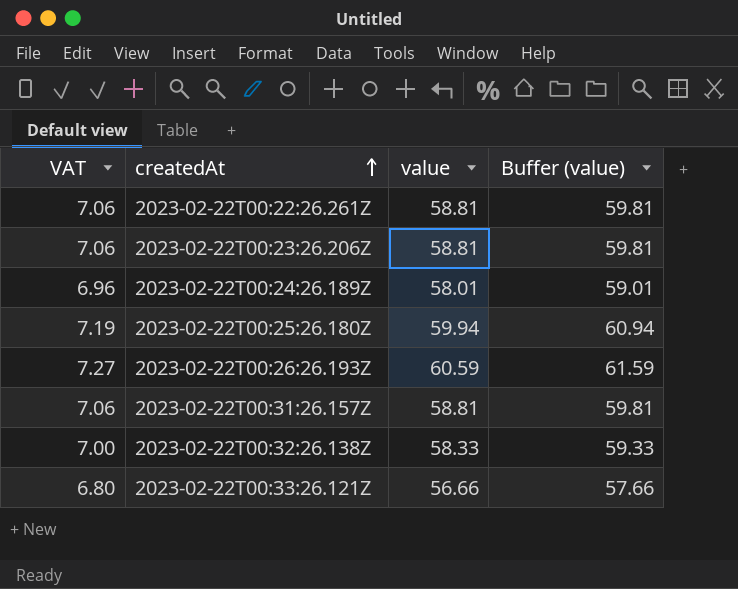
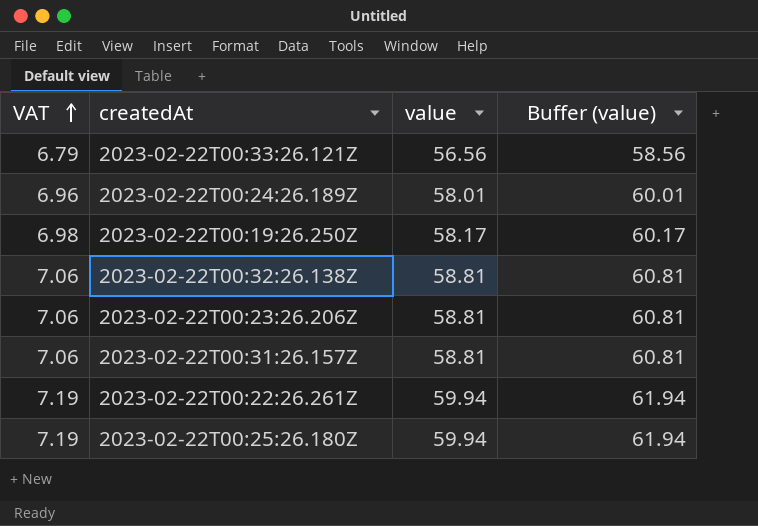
row order: createdAt ascending -> VAT ascending
column Buffer (value) | formula: [value] + 1 -> [value] + 2
row 2023-02-22T00:26:26.193Z: 7.27 | 60.59 | 61.59 -> none
2023-02-22T00:33:26.121Z | VAT: 6.80 -> 6.79
2023-02-22T00:33:26.121Z | value: 56.66 -> 56.56
row 2023-02-22T00:19:26.250Z: none -> 6.98 | 58.17 | 60.17
2023-02-22T00:32:26.138Z | VAT: 7.00 -> 7.06
2023-02-22T00:32:26.138Z | value: 58.33 -> 58.81
2023-02-22T00:22:26.261Z | VAT: 7.06 -> 7.19
2023-02-22T00:22:26.261Z | value: 58.81 -> 59.94

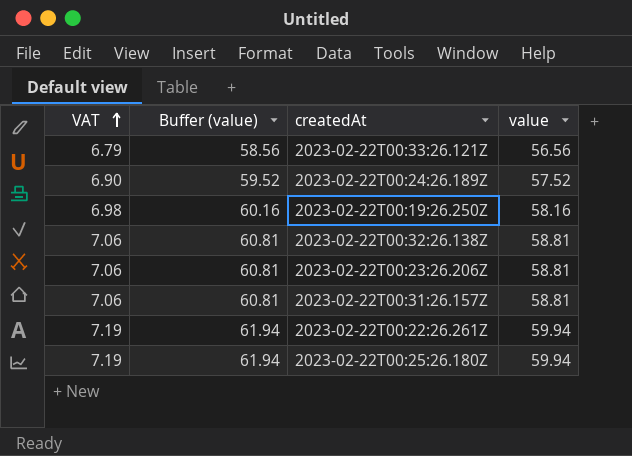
column Buffer (value) | position: 4 -> 2
2023-02-22T00:24:26.189Z | VAT: 6.96 -> 6.90
2023-02-22T00:24:26.189Z | Buffer (value): 60.01 -> 59.52
2023-02-22T00:24:26.189Z | value: 58.01 -> 57.52
2023-02-22T00:19:26.250Z | Buffer (value): 60.17 -> 60.16
2023-02-22T00:19:26.250Z | value: 58.17 -> 58.16

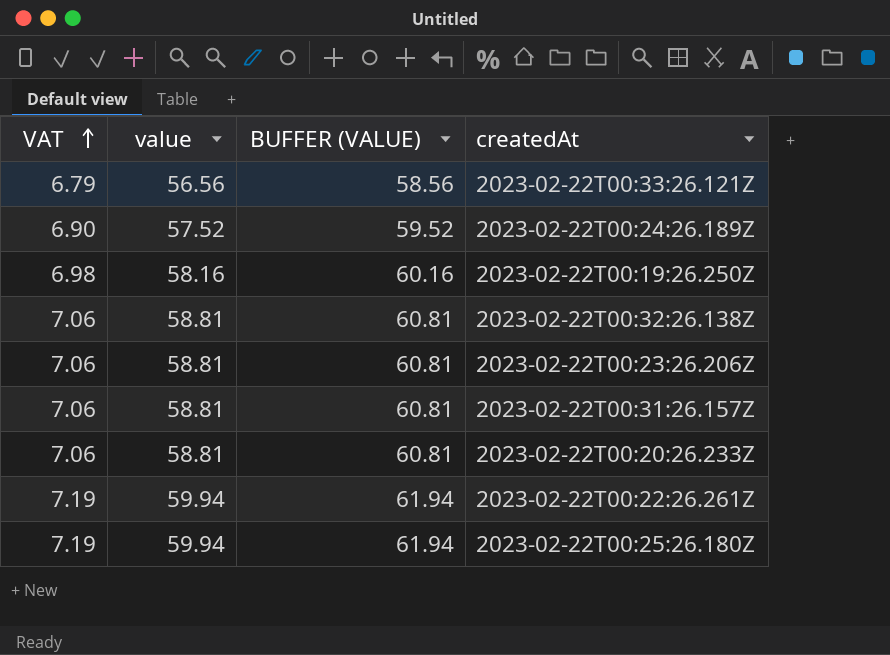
column value | position: 4 -> 2
column name: Buffer (value) -> BUFFER (VALUE)
row 2023-02-22T00:20:26.233Z: none -> 7.06 | 58.81 | 60.81

